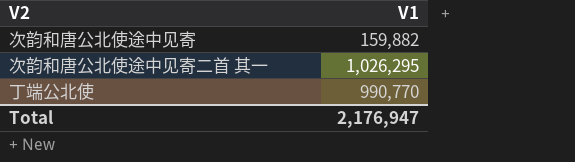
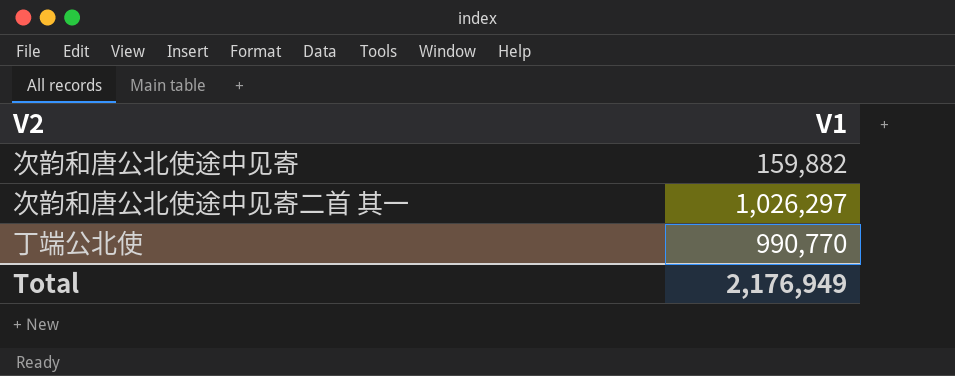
次韵和唐公北使途中见寄二首 其一 | V1: 1,026,295 -> 1,026,297
Total | V1: 2,176,947 -> 2,176,949

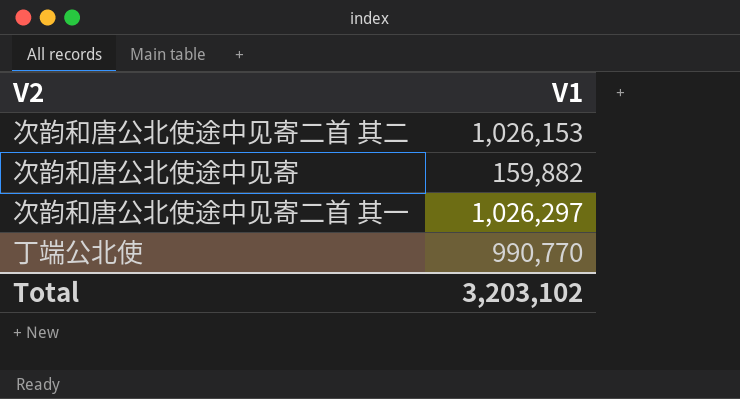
row 次韵和唐公北使途中见寄二首 其二: none -> 1,026,153
Total | V1: 2,176,949 -> 3,203,102

